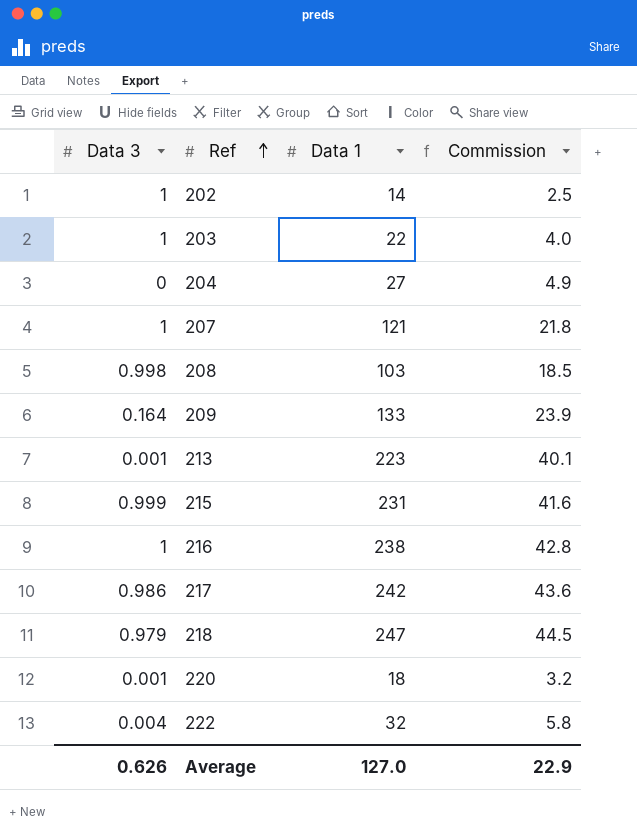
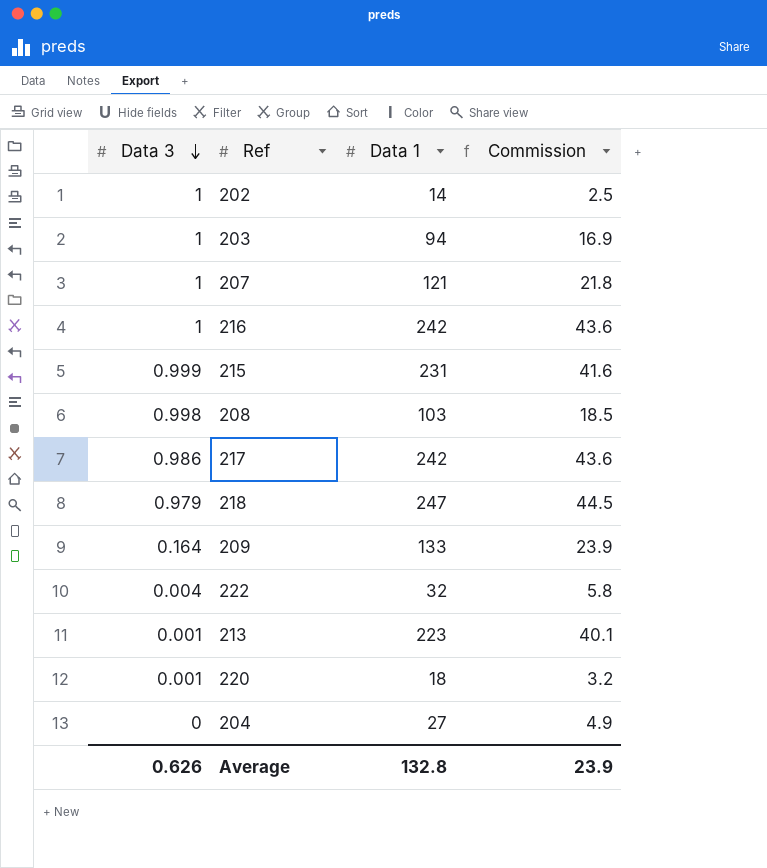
row order: Ref ascending -> Data 3 descending
203 | Data 1: 22 -> 94
203 | Commission: 4.0 -> 16.9
216 | Data 1: 238 -> 242
216 | Commission: 42.8 -> 43.6
Average | Data 1: 127.0 -> 132.8
Average | Commission: 22.9 -> 23.9

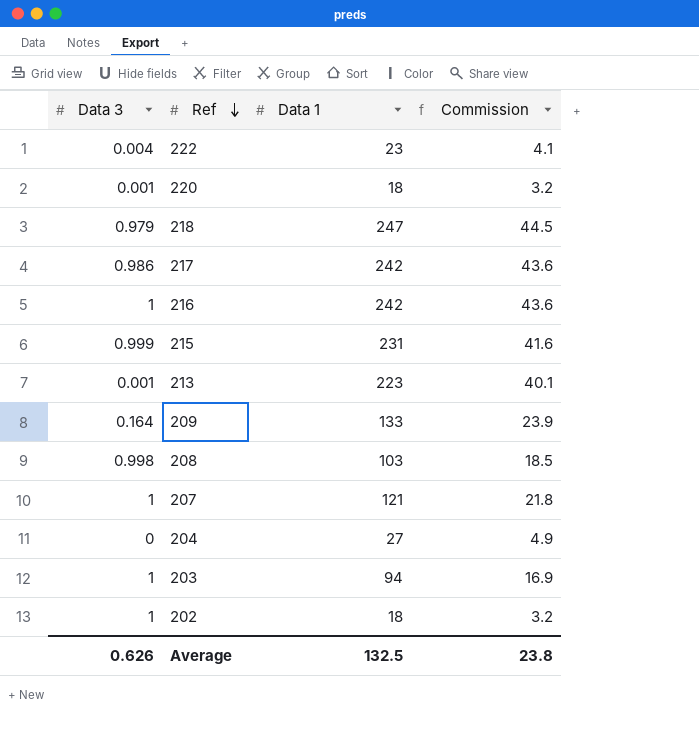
row order: Data 3 descending -> Ref descending
222 | Data 1: 32 -> 23
222 | Commission: 5.8 -> 4.1
202 | Data 1: 14 -> 18
202 | Commission: 2.5 -> 3.2
Average | Data 1: 132.8 -> 132.5
Average | Commission: 23.9 -> 23.8

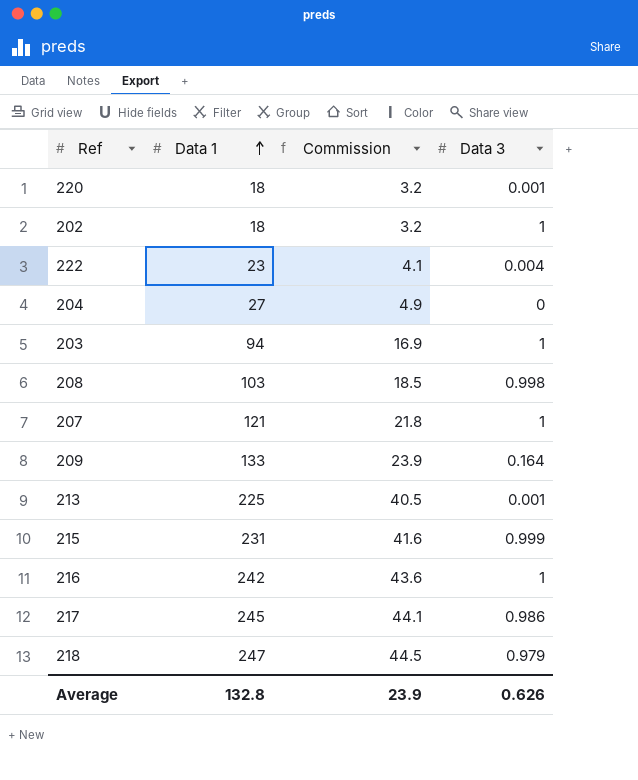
row order: Ref descending -> Data 1 ascending
column Data 3 | position: 1 -> 4
213 | Data 1: 223 -> 225
213 | Commission: 40.1 -> 40.5
217 | Data 1: 242 -> 245
217 | Commission: 43.6 -> 44.1
Average | Data 1: 132.5 -> 132.8
Average | Commission: 23.8 -> 23.9

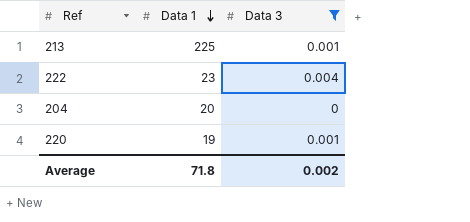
filter: none -> Data 3 <= 0.004
row order: Data 1 ascending -> Data 1 descending
column Commission | formula: [Data 1] * 0.18 -> none
204 | Data 1: 27 -> 20
220 | Data 1: 18 -> 19
Average | Data 1: 132.8 -> 71.8
Average | Data 3: 0.626 -> 0.002

